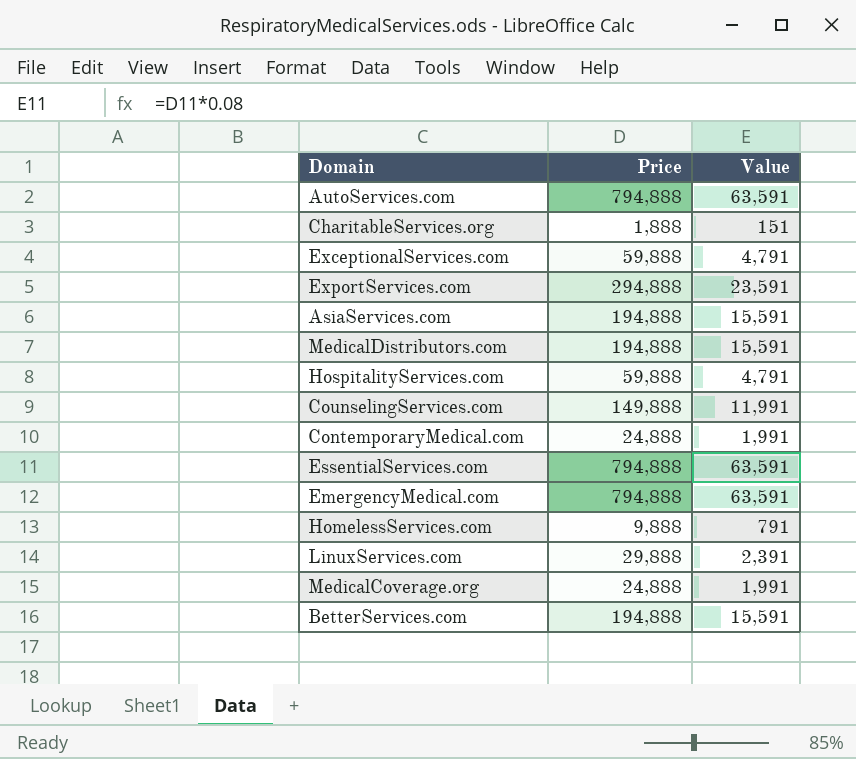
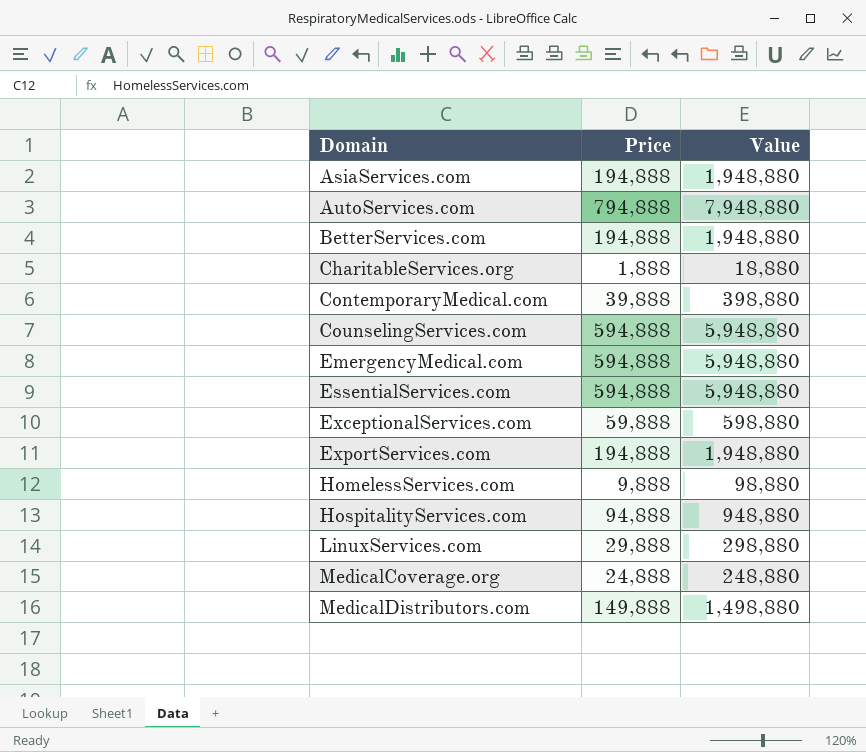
row order: none -> Domain ascending
column Value | formula: [Price] * 0.08 -> [Price] * 10
ContemporaryMedical.com | Price: 24,888 -> 39,888
CounselingServices.com | Price: 149,888 -> 594,888
EmergencyMedical.com | Price: 794,888 -> 594,888
EssentialServices.com | Price: 794,888 -> 594,888
ExportServices.com | Price: 294,888 -> 194,888
HospitalityServices.com | Price: 59,888 -> 94,888
MedicalDistributors.com | Price: 194,888 -> 149,888

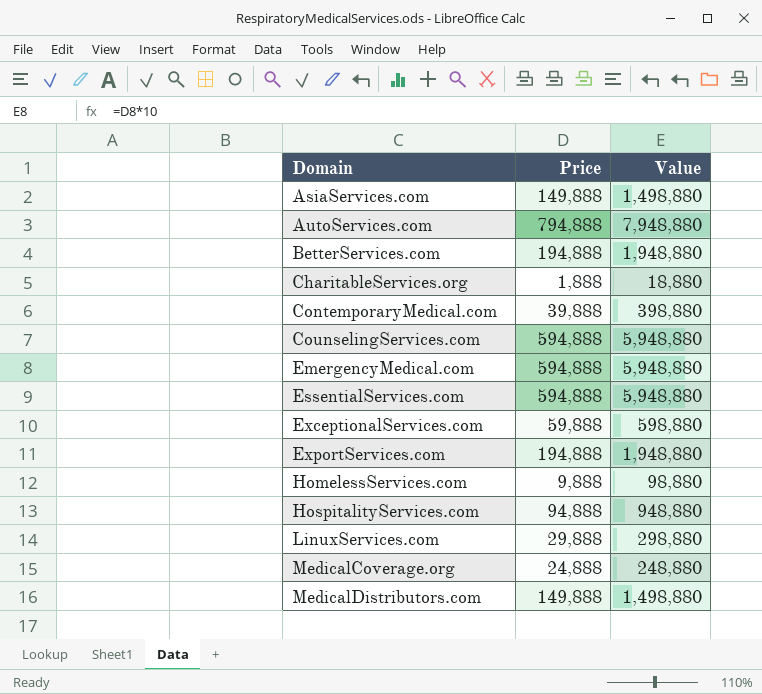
AsiaServices.com | Price: 194,888 -> 149,888
AsiaServices.com | Value: 1,948,880 -> 1,498,880

